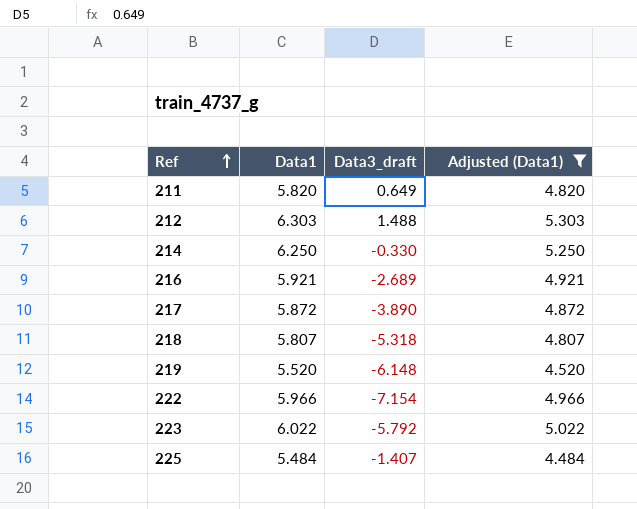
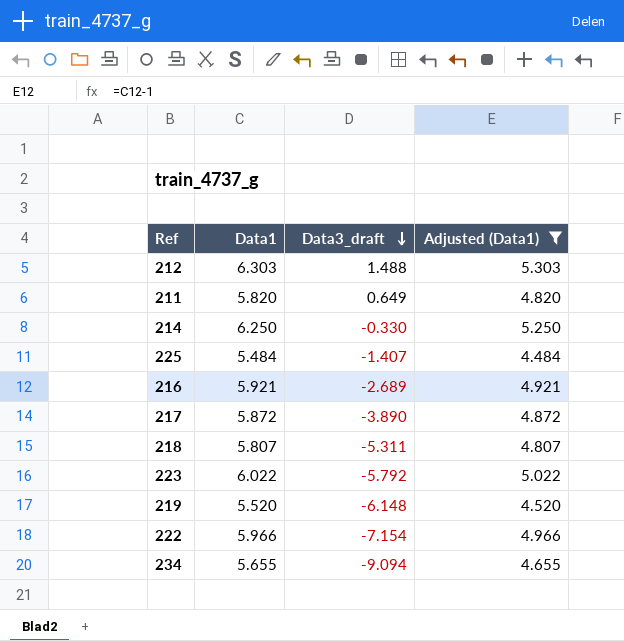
row order: Ref ascending -> Data3_draft descending
218 | Data3_draft: -5.318 -> -5.311
row 234: none -> 5.655 | -9.094 | 4.655

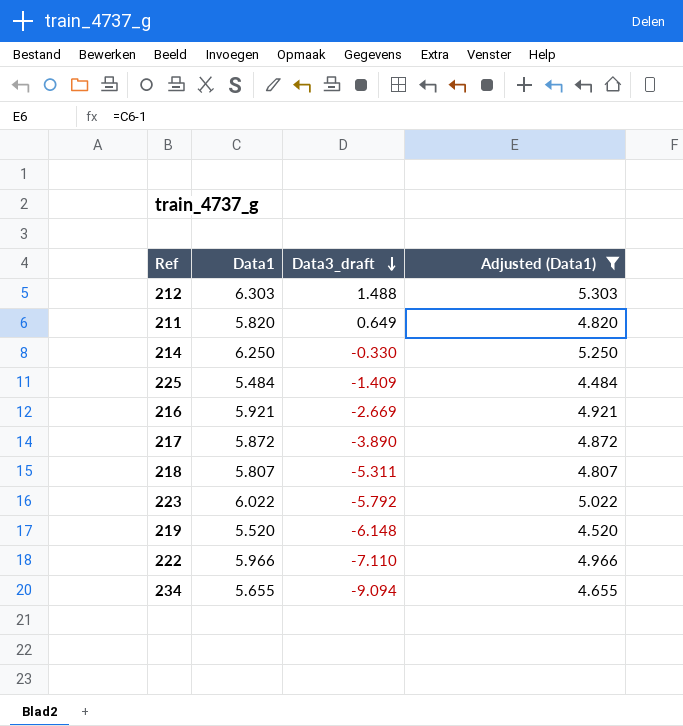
225 | Data3_draft: -1.407 -> -1.409
216 | Data3_draft: -2.689 -> -2.669
222 | Data3_draft: -7.154 -> -7.110

